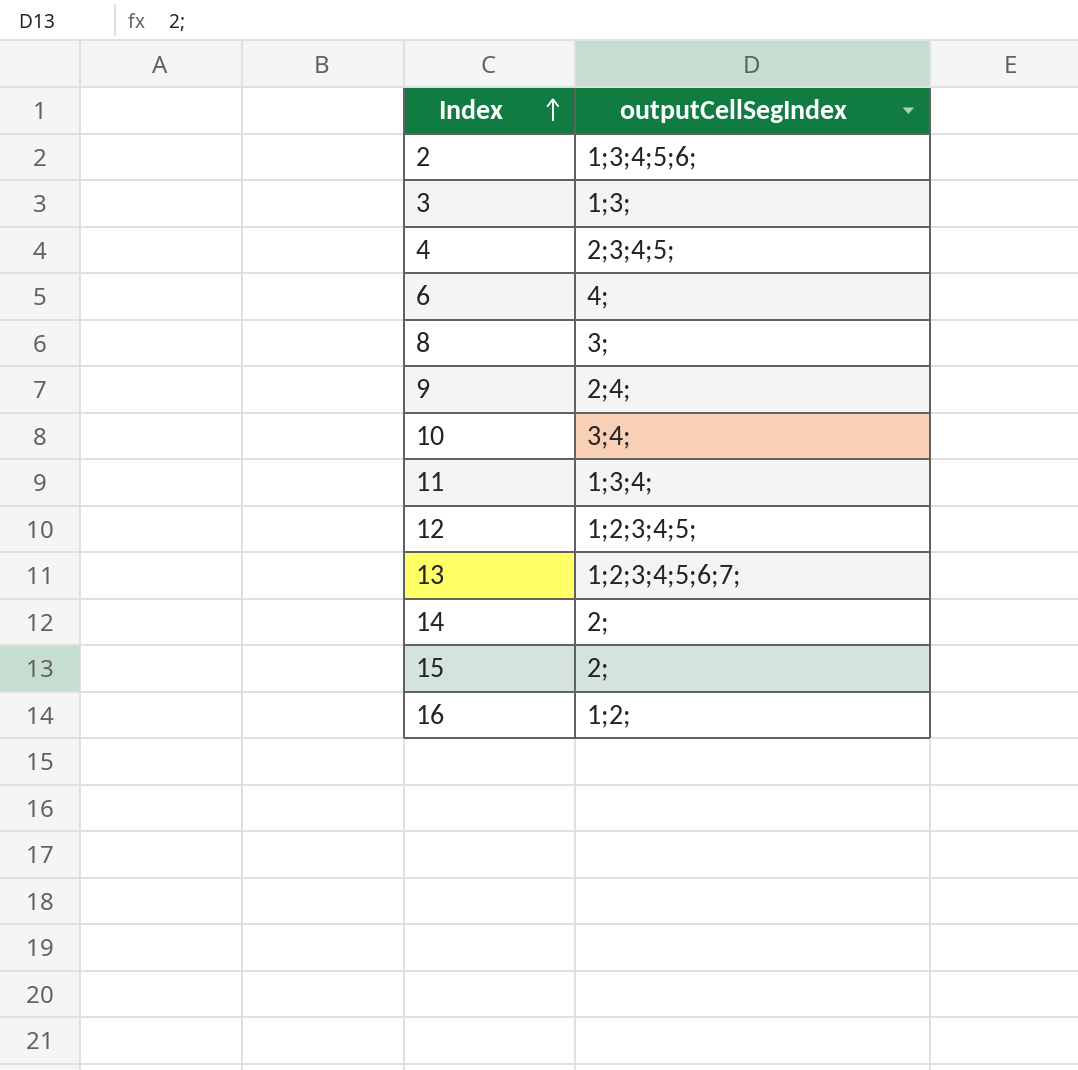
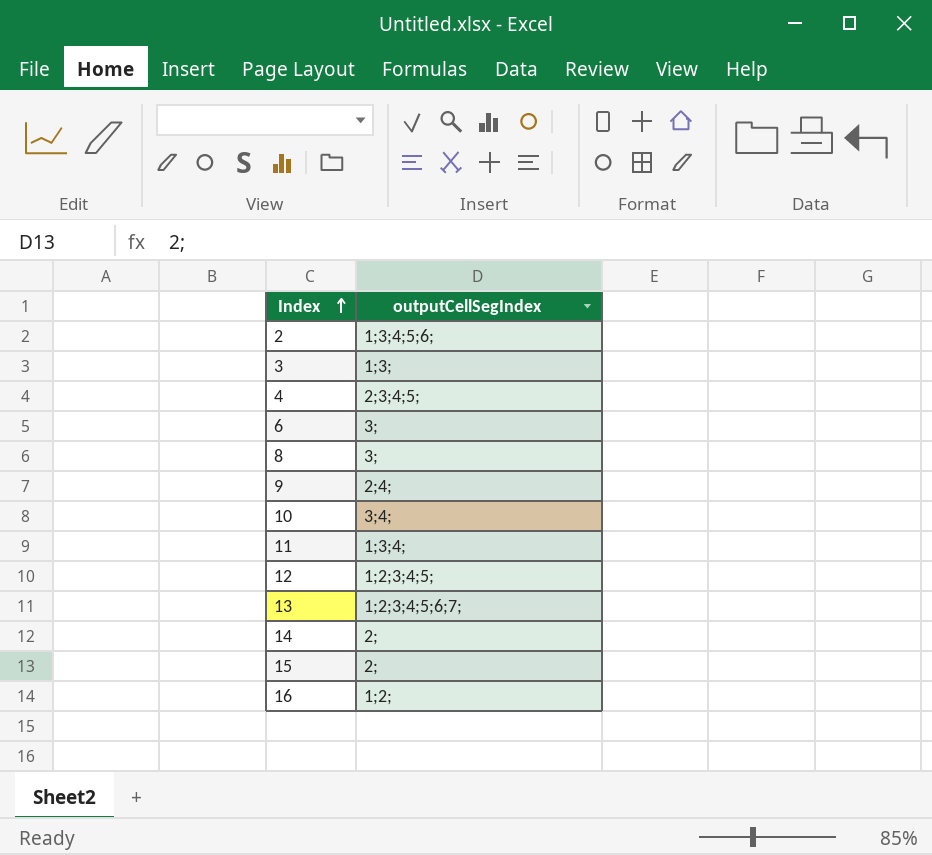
6 | outputCellSegIndex: 4; -> 3;

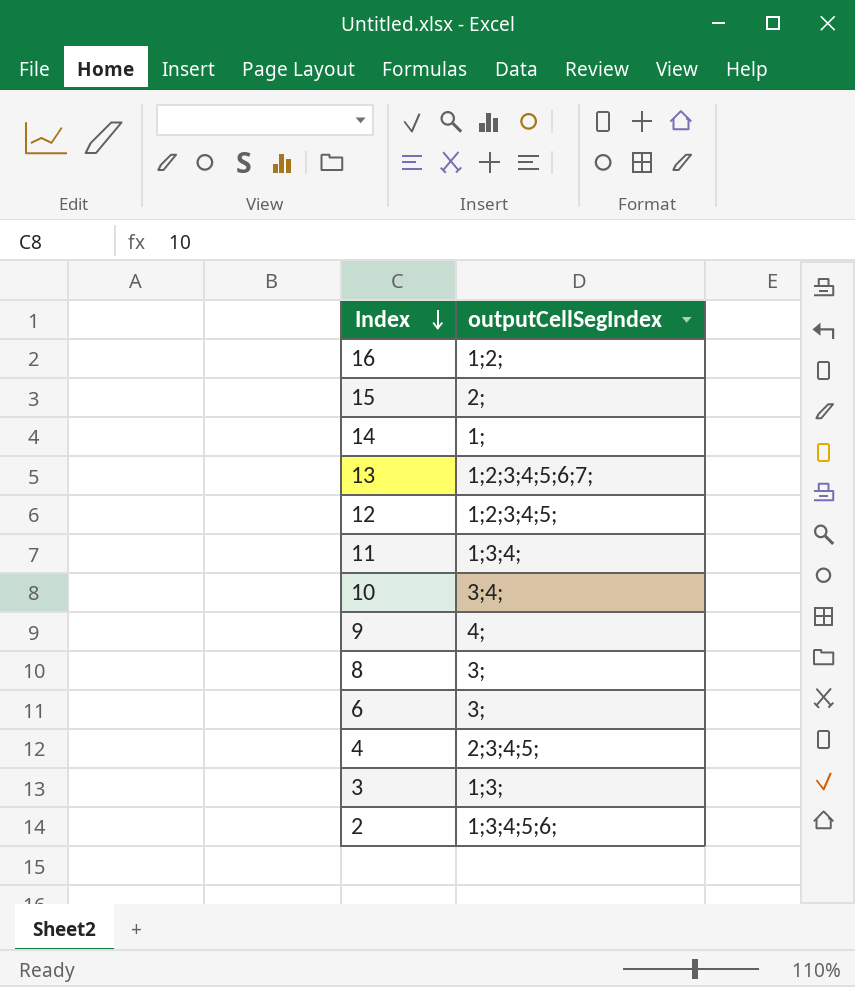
row order: Index ascending -> Index descending
14 | outputCellSegIndex: 2; -> 1;
9 | outputCellSegIndex: 2;4; -> 4;

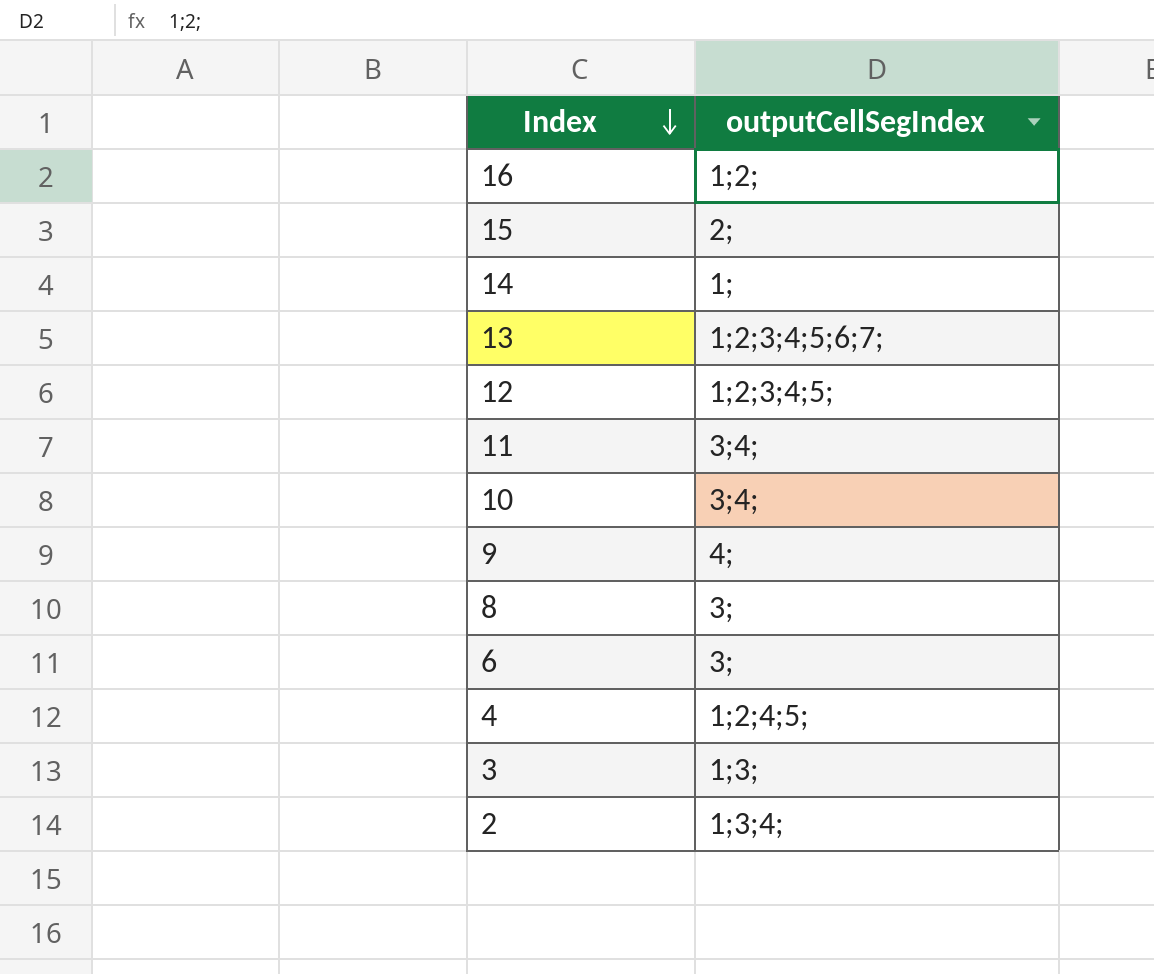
11 | outputCellSegIndex: 1;3;4; -> 3;4;
4 | outputCellSegIndex: 2;3;4;5; -> 1;2;4;5;
2 | outputCellSegIndex: 1;3;4;5;6; -> 1;3;4;

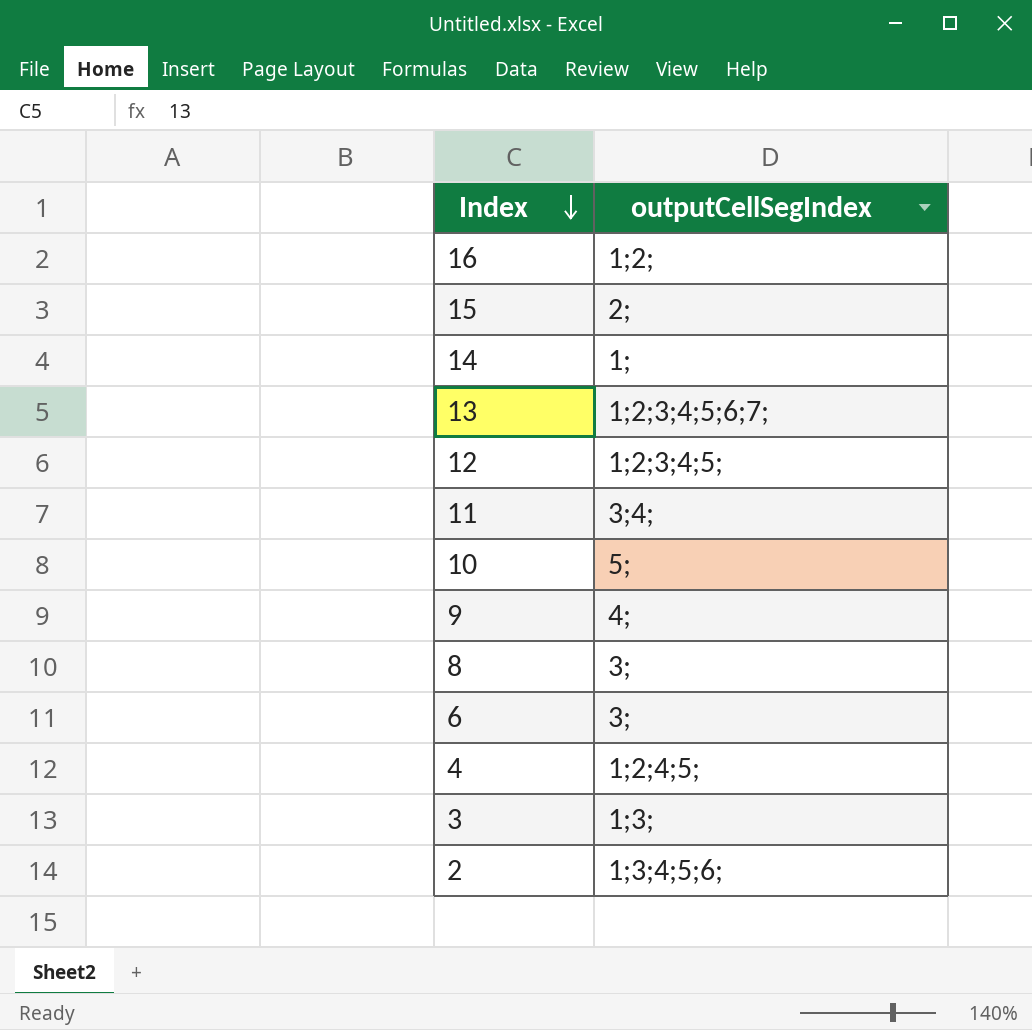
10 | outputCellSegIndex: 3;4; -> 5;
2 | outputCellSegIndex: 1;3;4; -> 1;3;4;5;6;

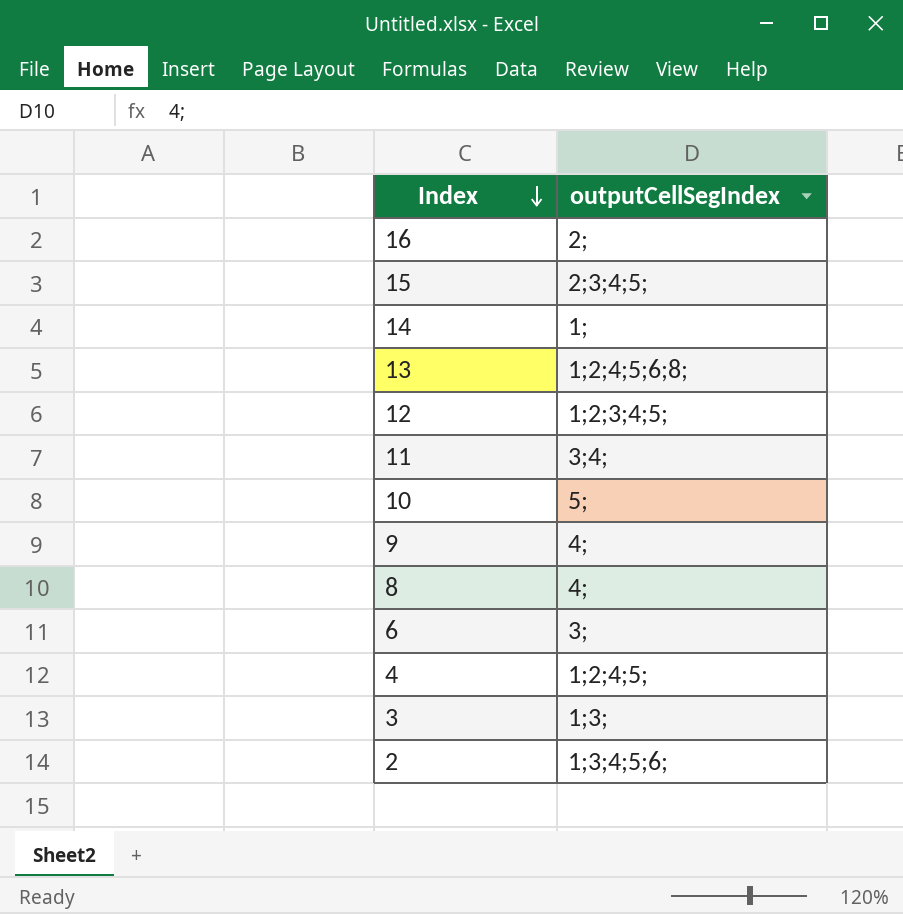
16 | outputCellSegIndex: 1;2; -> 2;
15 | outputCellSegIndex: 2; -> 2;3;4;5;
13 | outputCellSegIndex: 1;2;3;4;5;6;7; -> 1;2;4;5;6;8;
8 | outputCellSegIndex: 3; -> 4;

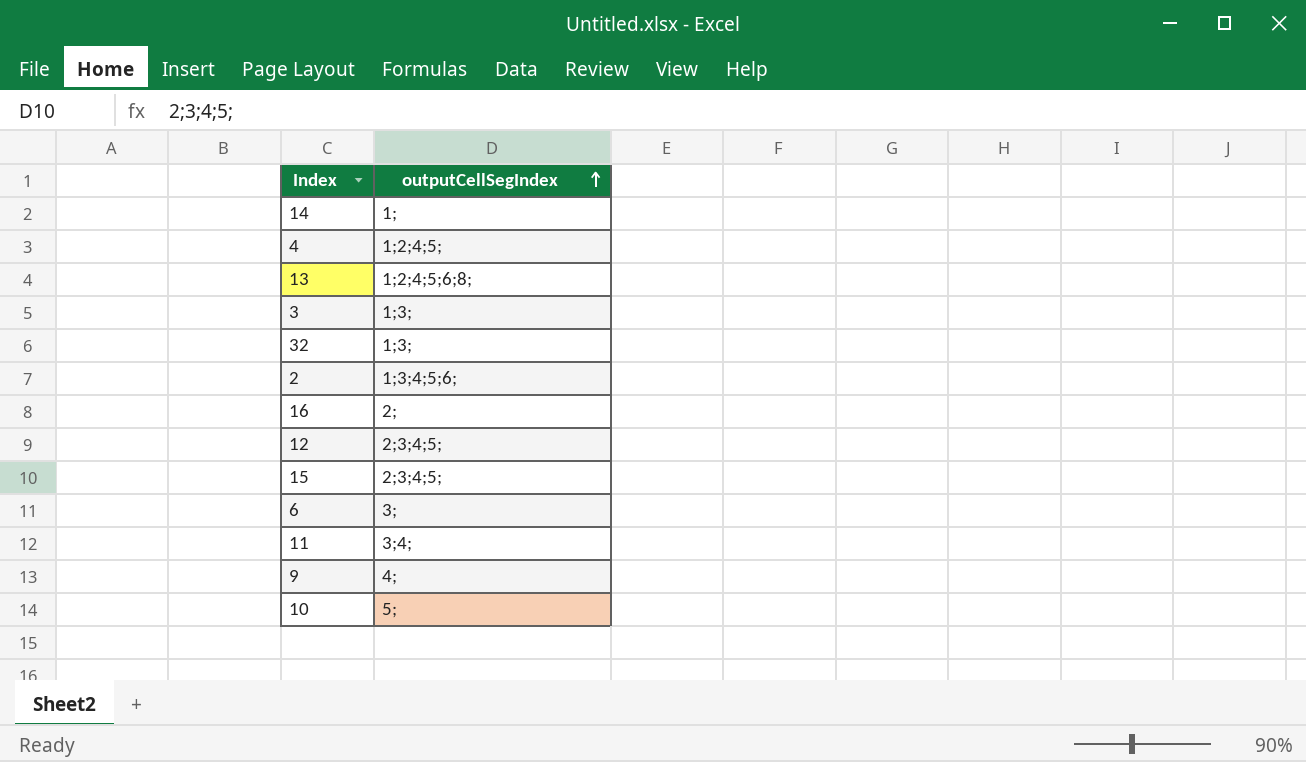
row order: Index descending -> outputCellSegIndex ascending
row 8: 4; -> none
row 32: none -> 1;3;
12 | outputCellSegIndex: 1;2;3;4;5; -> 2;3;4;5;

